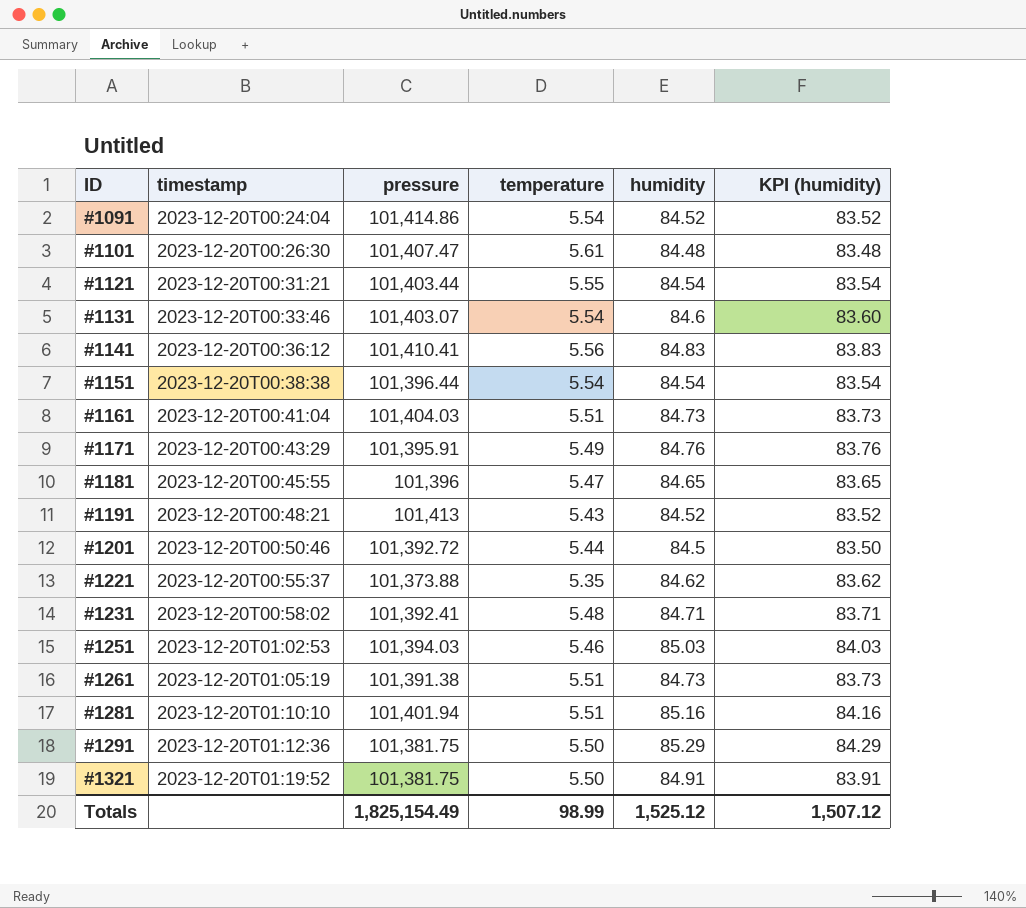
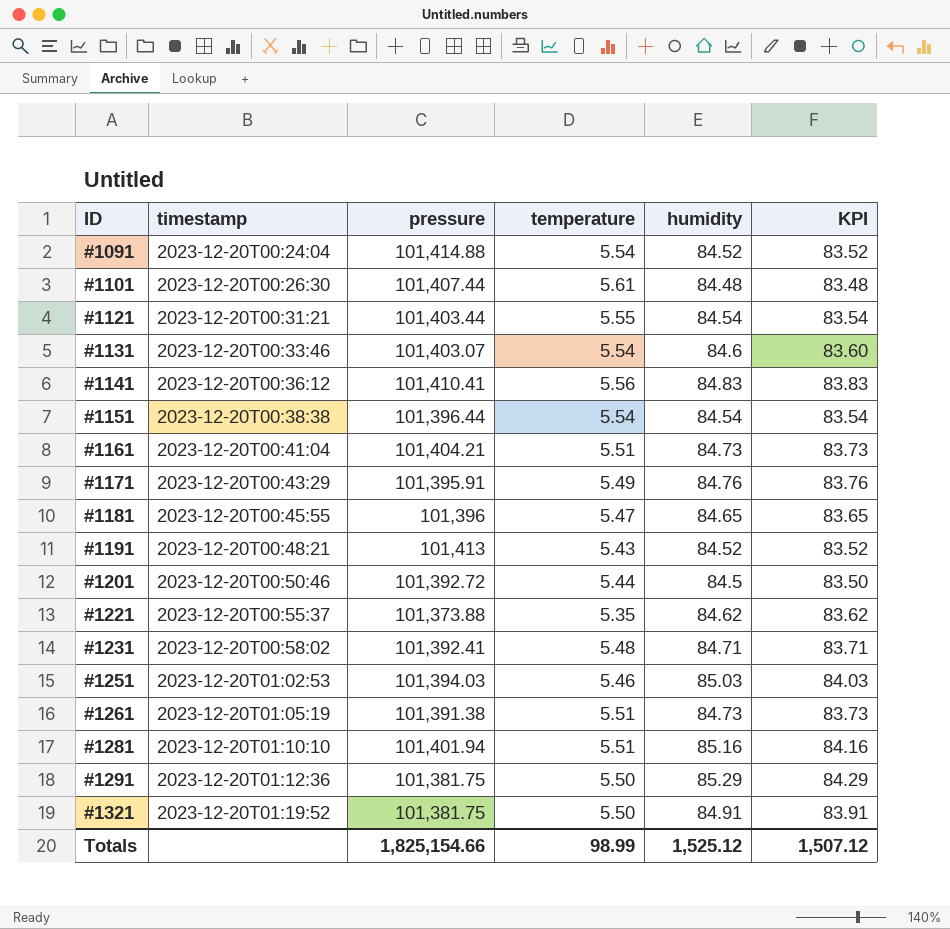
column name: KPI (humidity) -> KPI
#1091 | pressure: 101,414.86 -> 101,414.88
#1101 | pressure: 101,407.47 -> 101,407.44
#1161 | pressure: 101,404.03 -> 101,404.21
Totals | pressure: 1,825,154.49 -> 1,825,154.66

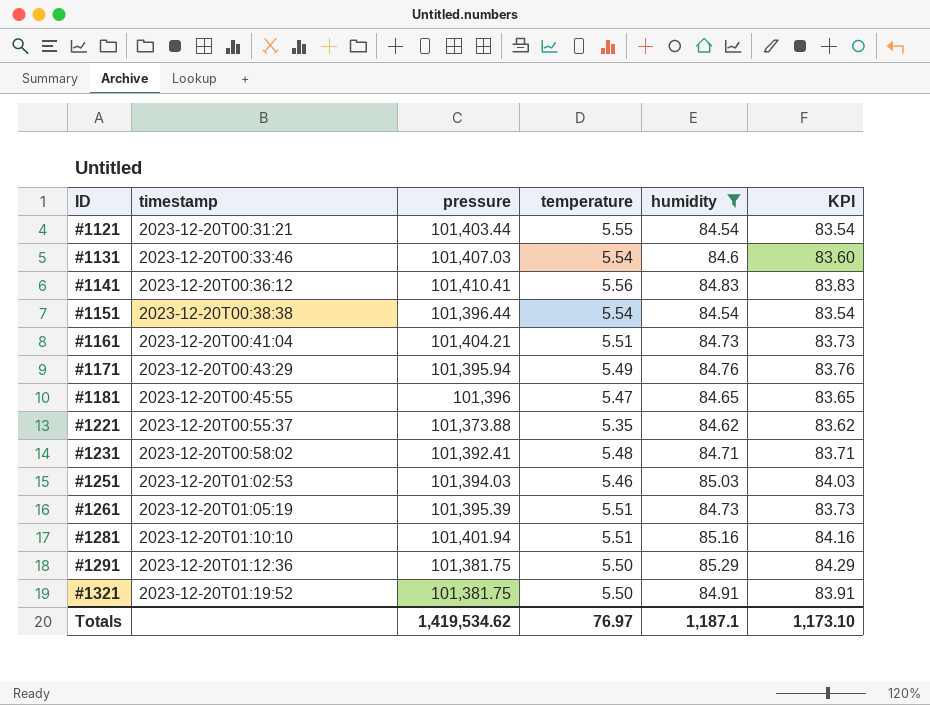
filter: none -> humidity >= 84.54
#1131 | pressure: 101,403.07 -> 101,407.03
#1171 | pressure: 101,395.91 -> 101,395.94
#1261 | pressure: 101,391.38 -> 101,395.39
Totals | pressure: 1,825,154.66 -> 1,419,534.62
Totals | temperature: 98.99 -> 76.97
Totals | humidity: 1,525.12 -> 1,187.1
Totals | KPI: 1,507.12 -> 1,173.10

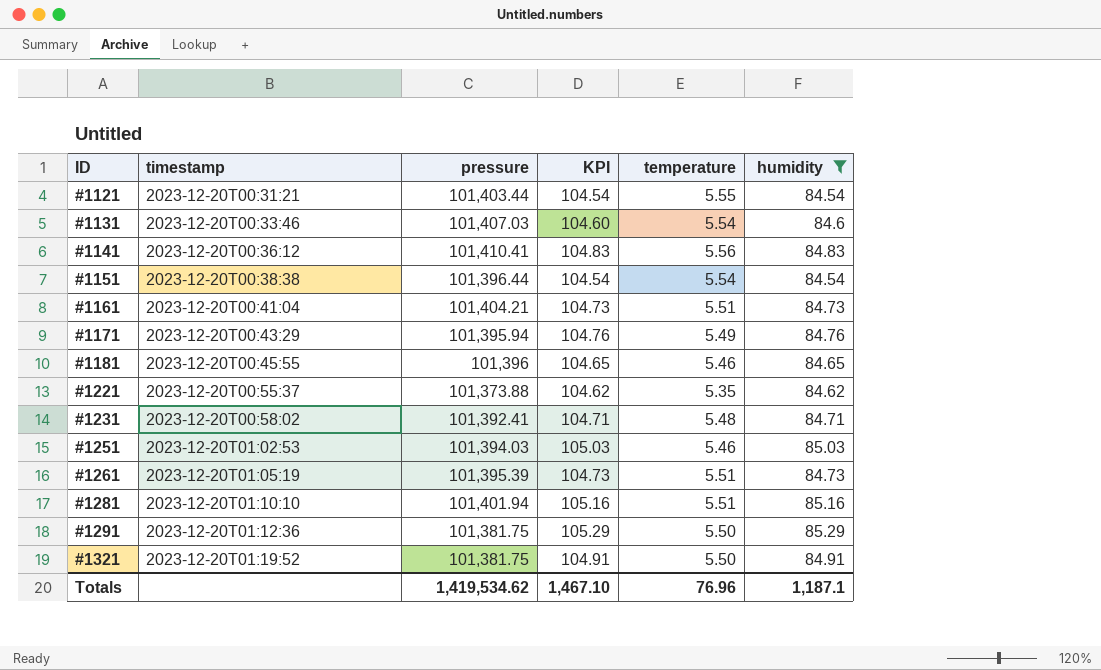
column KPI | formula: [humidity] - 1 -> [humidity] + 20
column KPI | position: 6 -> 4
#1181 | temperature: 5.47 -> 5.46
Totals | KPI: 1,173.10 -> 1,467.10
Totals | temperature: 76.97 -> 76.96

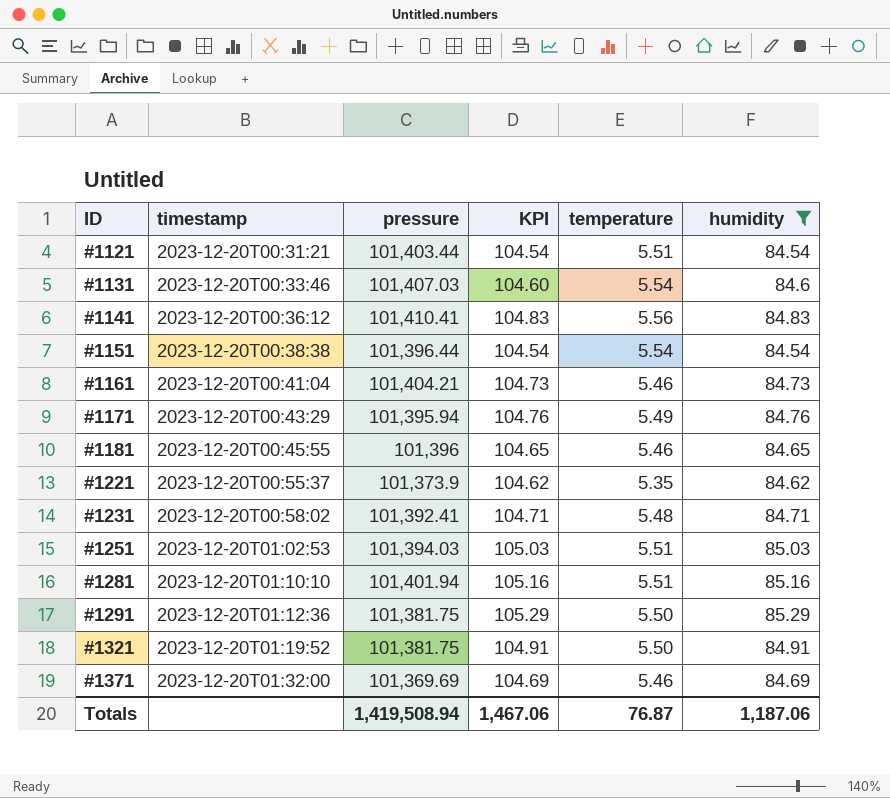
row #1261: 2023-12-20T01:05:19 | 101,395.39 | 104.73 | 5.51 | 84.73 -> none
#1121 | temperature: 5.55 -> 5.51
#1161 | temperature: 5.51 -> 5.46
#1221 | pressure: 101,373.88 -> 101,373.9
#1251 | temperature: 5.46 -> 5.51
row #1371: none -> 2023-12-20T01:32:00 | 101,369.69 | 104.69 | 5.46 | 84.69
Totals | pressure: 1,419,534.62 -> 1,419,508.94
Totals | KPI: 1,467.10 -> 1,467.06
Totals | temperature: 76.96 -> 76.87
Totals | humidity: 1,187.1 -> 1,187.06

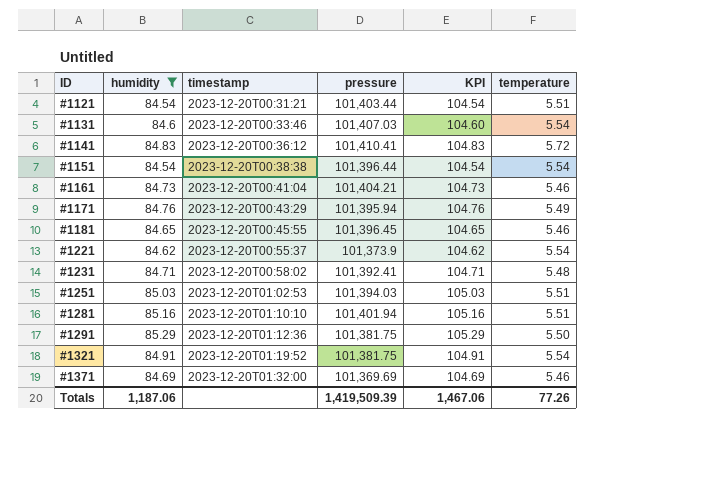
column humidity | position: 6 -> 2
#1141 | temperature: 5.56 -> 5.72
#1181 | pressure: 101,396 -> 101,396.45
#1221 | temperature: 5.35 -> 5.54
#1321 | temperature: 5.50 -> 5.54
Totals | pressure: 1,419,508.94 -> 1,419,509.39
Totals | temperature: 76.87 -> 77.26

